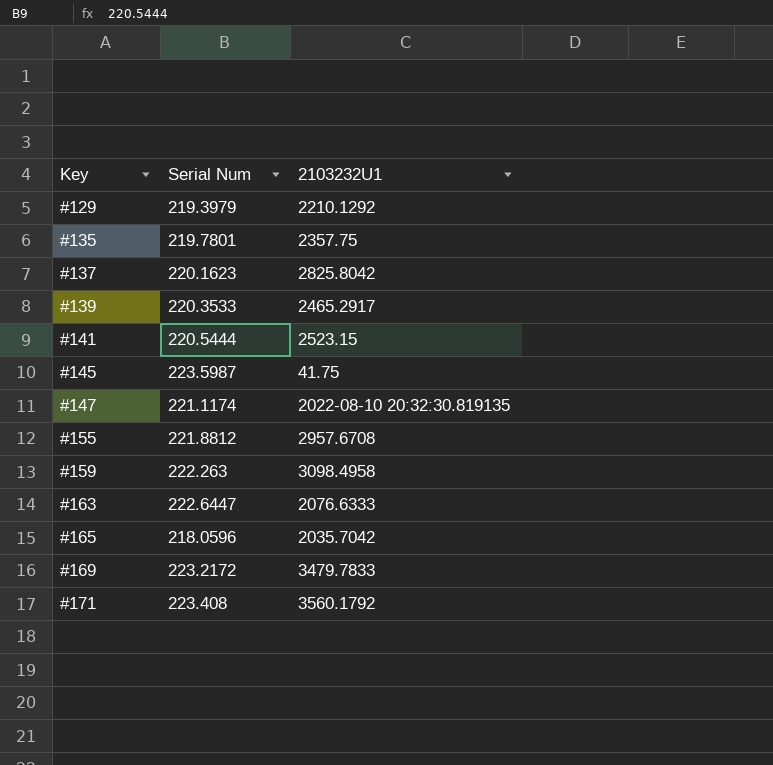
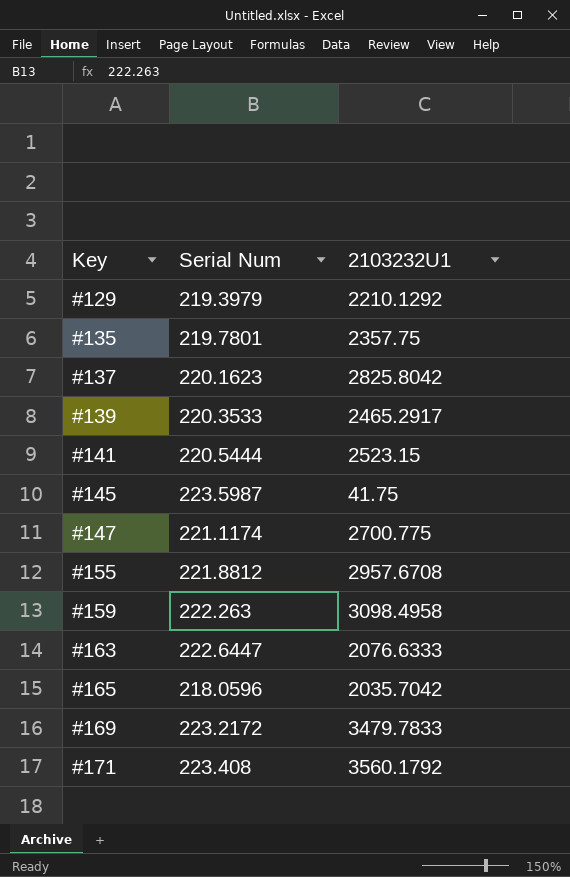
#147 | 2103232U1: 2022-08-10 20:32:30.819135 -> 2700.775

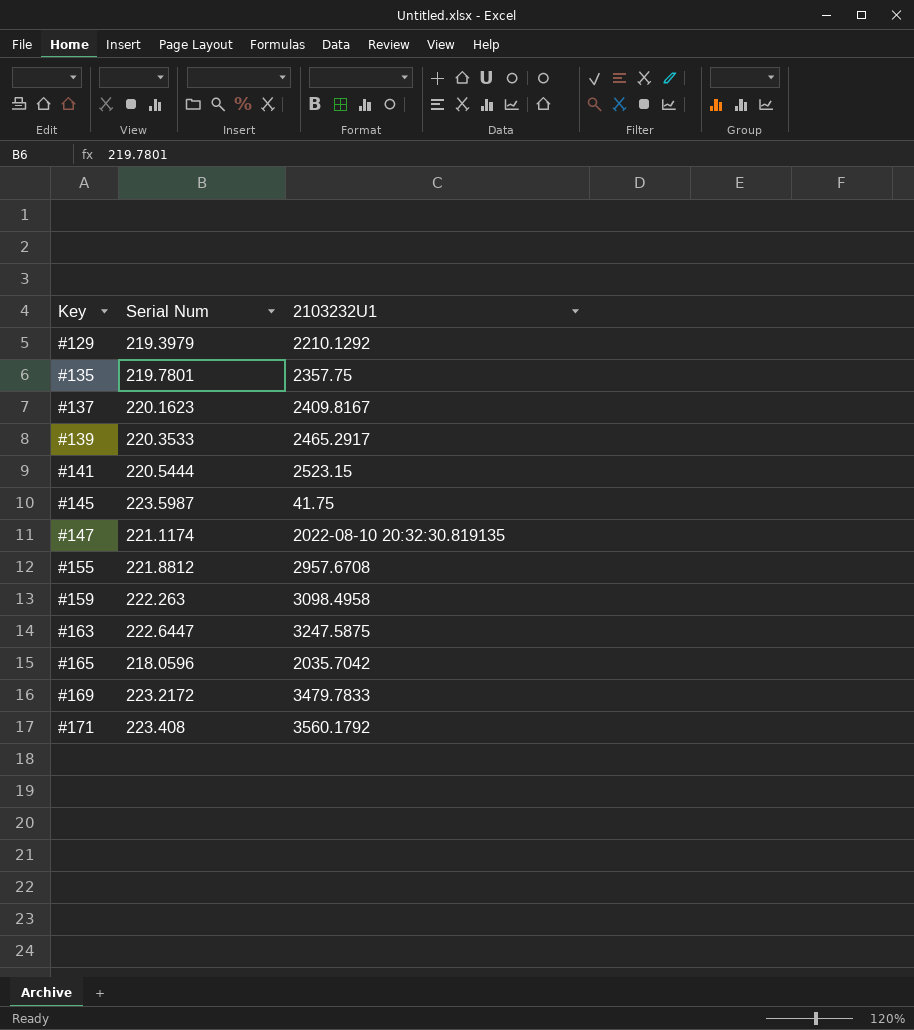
#137 | 2103232U1: 2825.8042 -> 2409.8167
#147 | 2103232U1: 2700.775 -> 2022-08-10 20:32:30.819135
#163 | 2103232U1: 2076.6333 -> 3247.5875

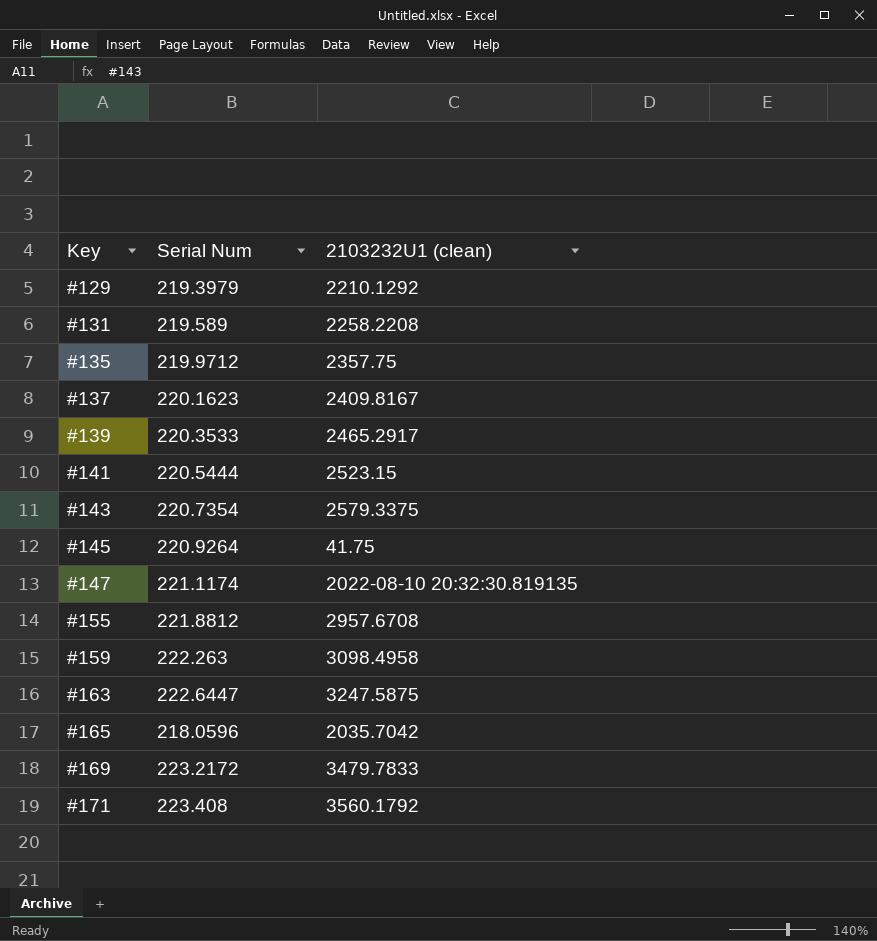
column name: 2103232U1 -> 2103232U1 (clean)
row #131: none -> 219.589 | 2258.2208
#135 | Serial Num: 219.7801 -> 219.9712
row #143: none -> 220.7354 | 2579.3375
#145 | Serial Num: 223.5987 -> 220.9264

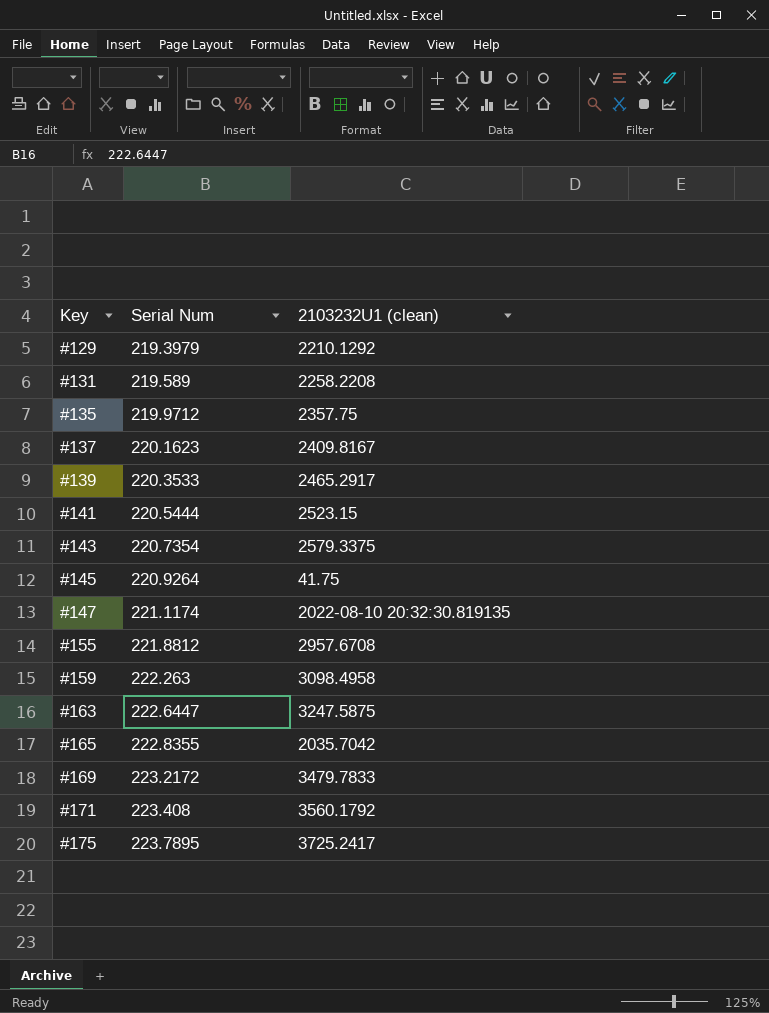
#165 | Serial Num: 218.0596 -> 222.8355
row #175: none -> 223.7895 | 3725.2417

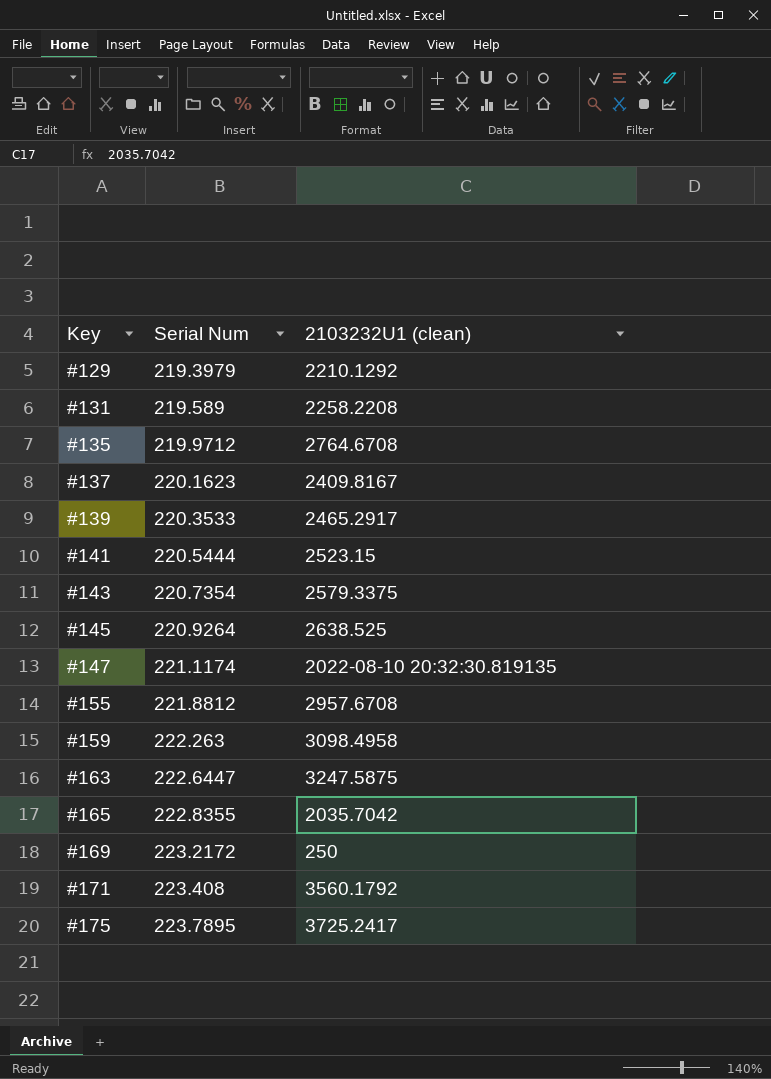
#135 | 2103232U1 (clean): 2357.75 -> 2764.6708
#145 | 2103232U1 (clean): 41.75 -> 2638.525
#169 | 2103232U1 (clean): 3479.7833 -> 250

